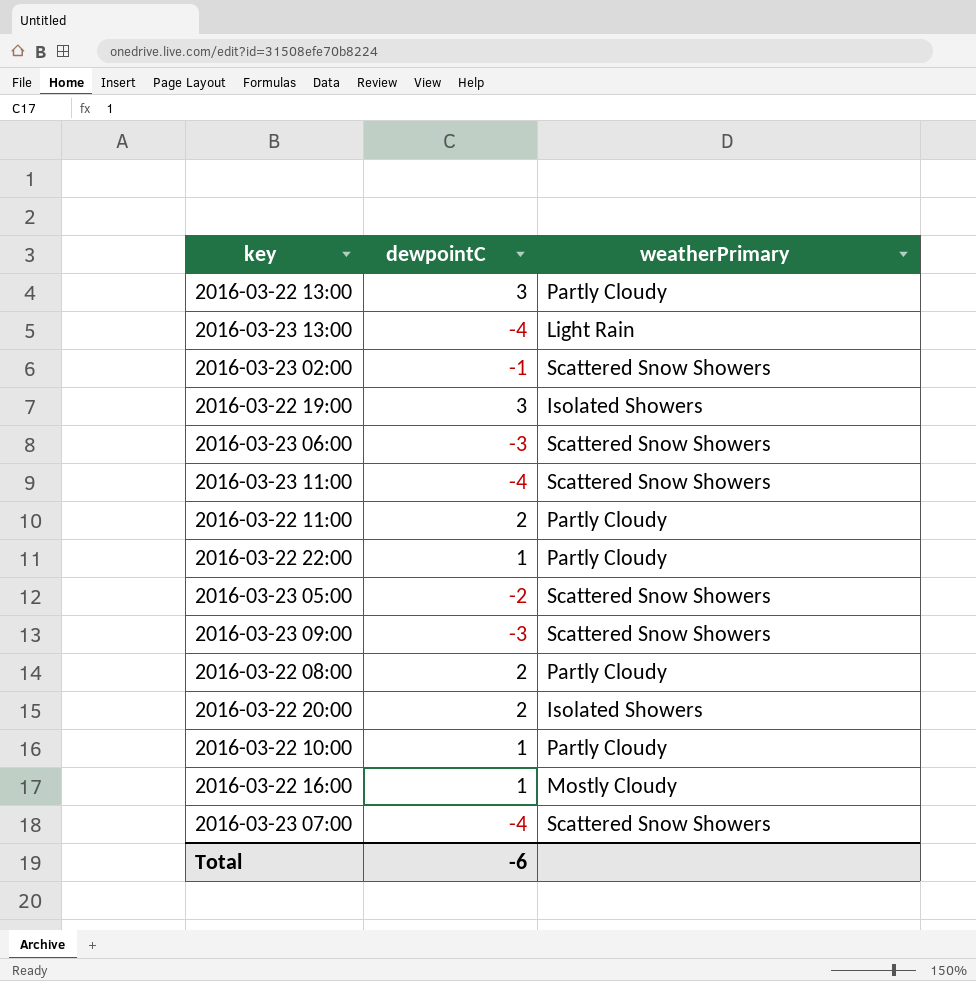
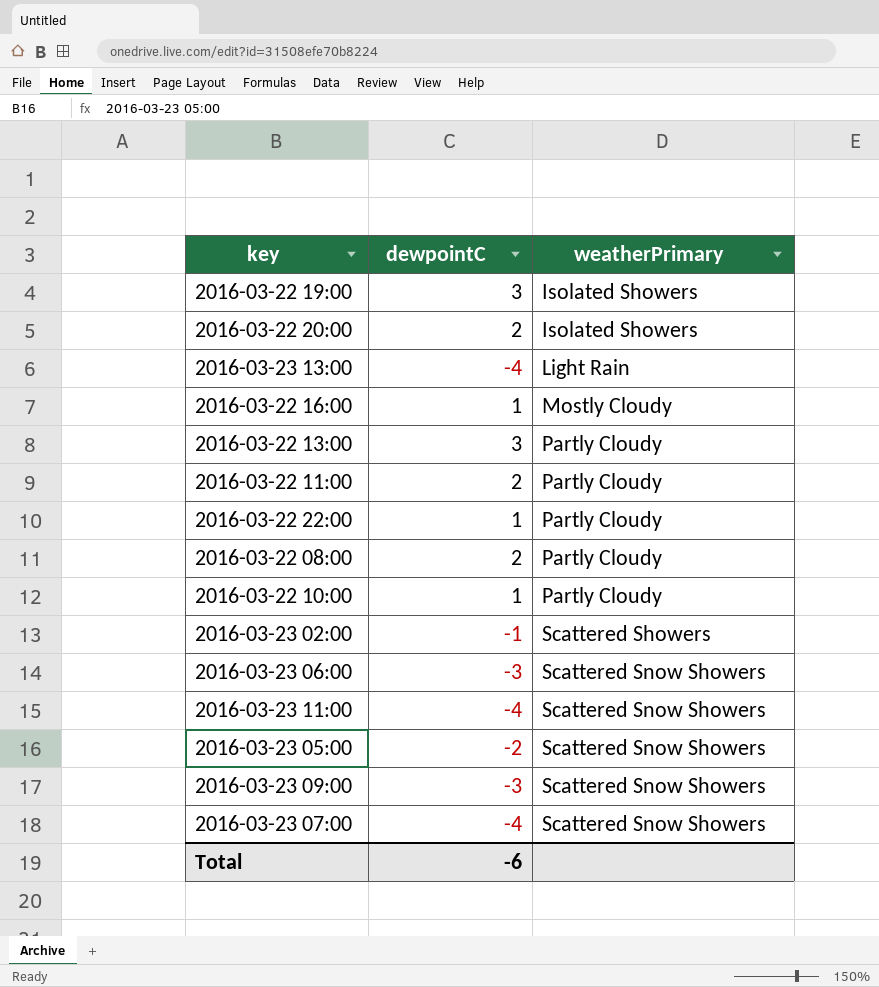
row order: none -> weatherPrimary ascending
2016-03-23 02:00 | weatherPrimary: Scattered Snow Showers -> Scattered Showers

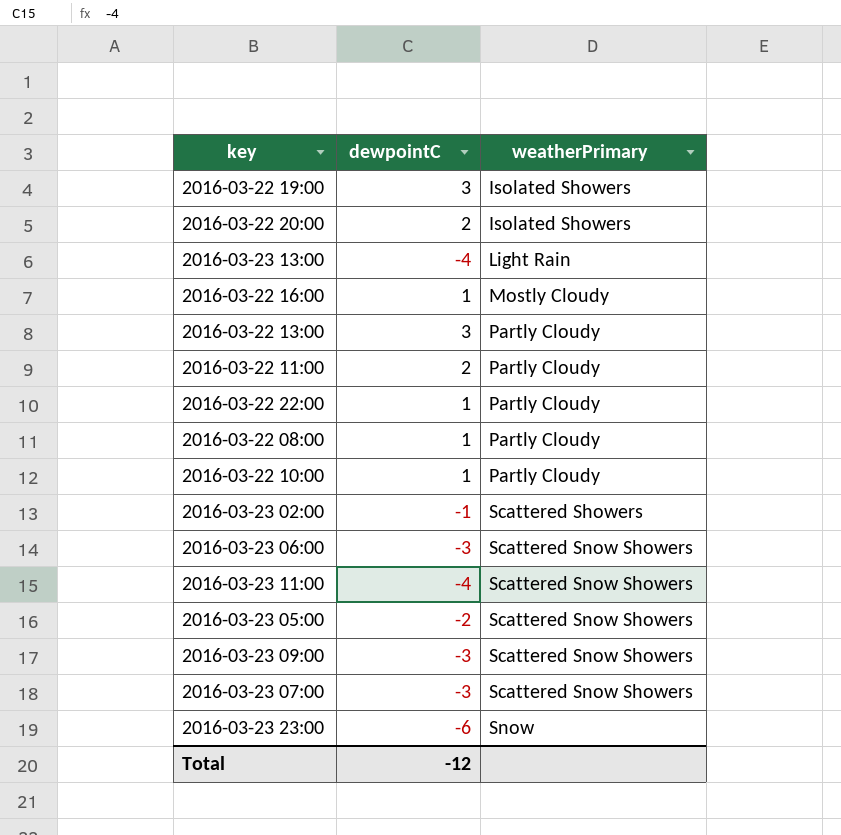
2016-03-22 08:00 | dewpointC: 2 -> 1
2016-03-23 07:00 | dewpointC: -4 -> -3
row 2016-03-23 23:00: none -> -6 | Snow
Total | dewpointC: -6 -> -12

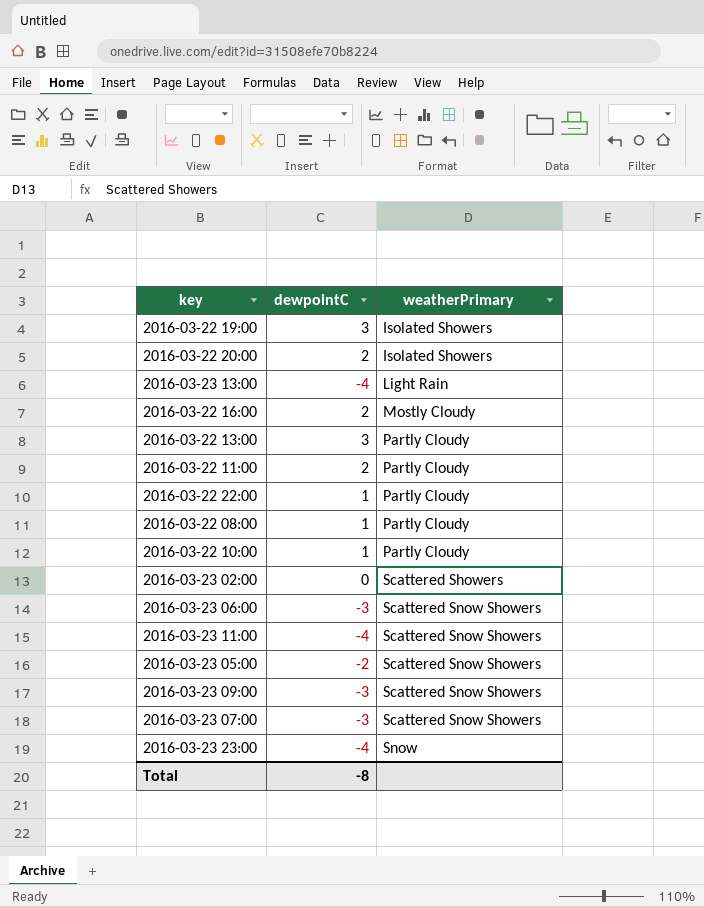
2016-03-22 16:00 | dewpointC: 1 -> 2
2016-03-23 02:00 | dewpointC: -1 -> 0
2016-03-23 23:00 | dewpointC: -6 -> -4
Total | dewpointC: -12 -> -8

